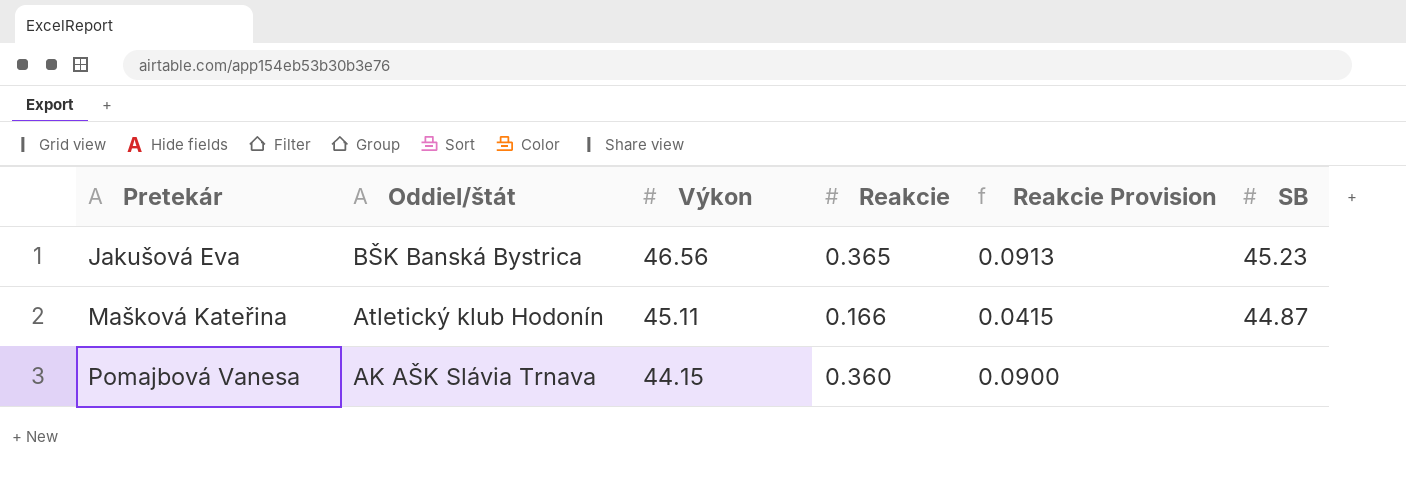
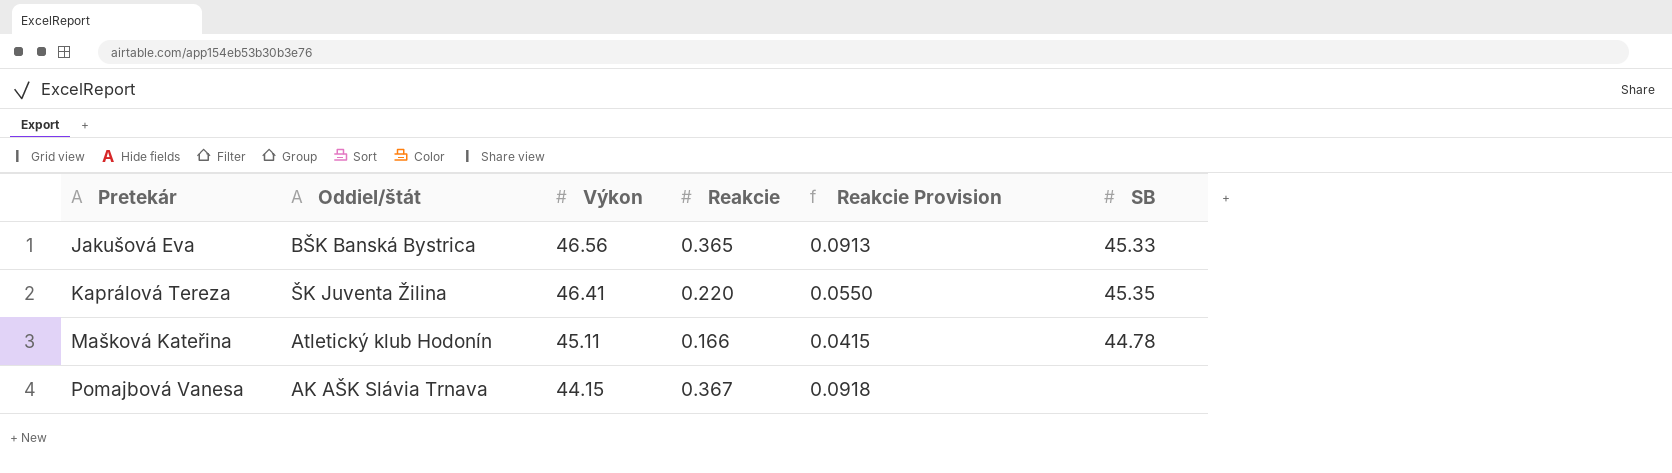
Jakušová Eva | SB: 45.23 -> 45.33
row Kaprálová Tereza: none -> ŠK Juventa Žilina | 46.41 | 0.220 | 0.0550 | 45.35
Mašková Kateřina | SB: 44.87 -> 44.78
Pomajbová Vanesa | Reakcie: 0.360 -> 0.367
Pomajbová Vanesa | Reakcie Provision: 0.0900 -> 0.0918

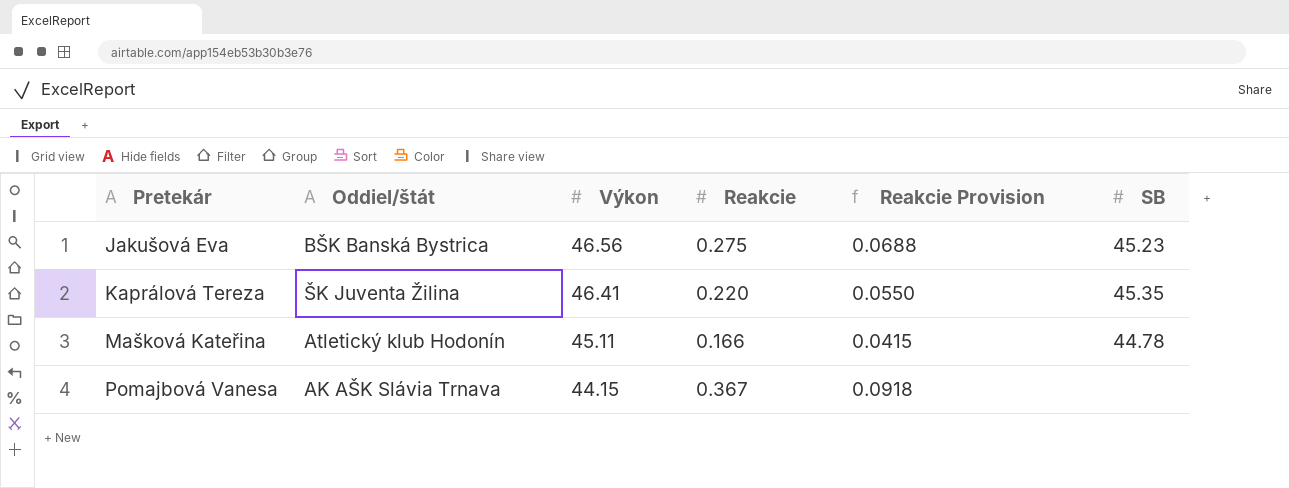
Jakušová Eva | Reakcie: 0.365 -> 0.275
Jakušová Eva | Reakcie Provision: 0.0913 -> 0.0688
Jakušová Eva | SB: 45.33 -> 45.23

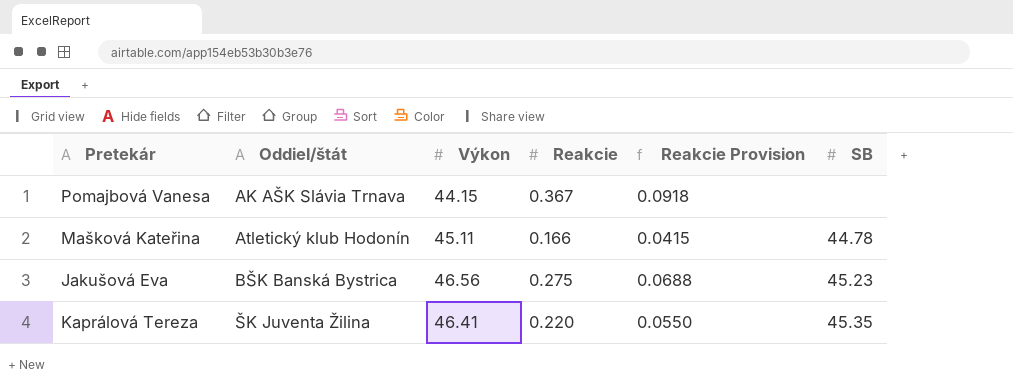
row order: Pretekár ascending -> Oddiel/štát ascending

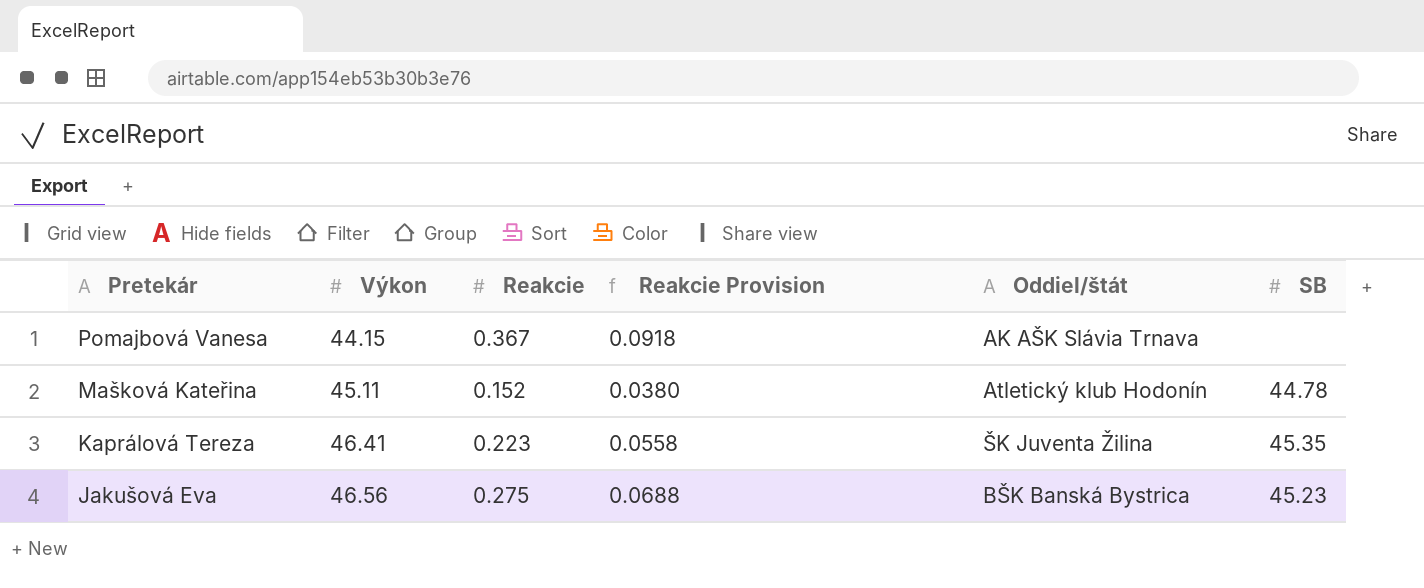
row order: Oddiel/štát ascending -> Pretekár descending
column Oddiel/štát | position: 2 -> 5
Mašková Kateřina | Reakcie: 0.166 -> 0.152
Mašková Kateřina | Reakcie Provision: 0.0415 -> 0.0380
Kaprálová Tereza | Reakcie: 0.220 -> 0.223
Kaprálová Tereza | Reakcie Provision: 0.0550 -> 0.0558

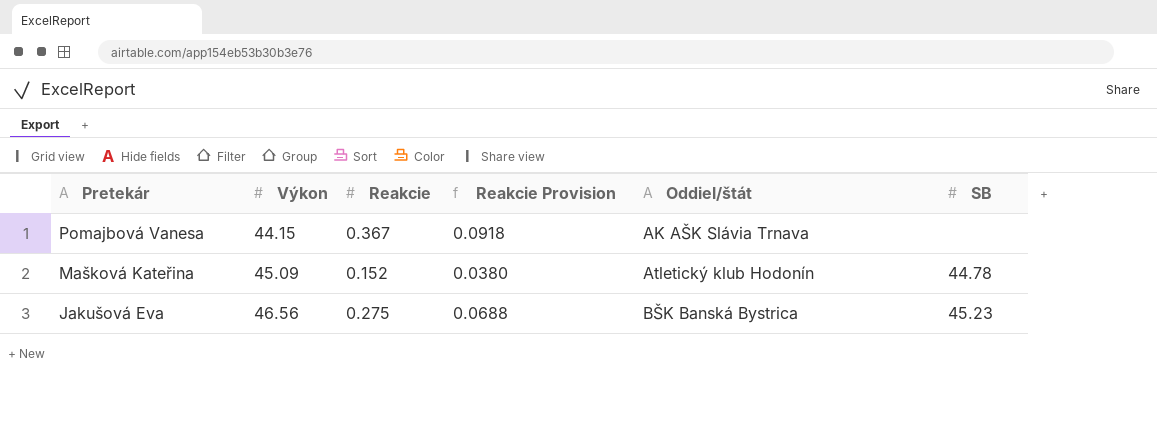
row Kaprálová Tereza: 46.41 | 0.223 | 0.0558 | ŠK Juventa Žilina | 45.35 -> none
Mašková Kateřina | Výkon: 45.11 -> 45.09

